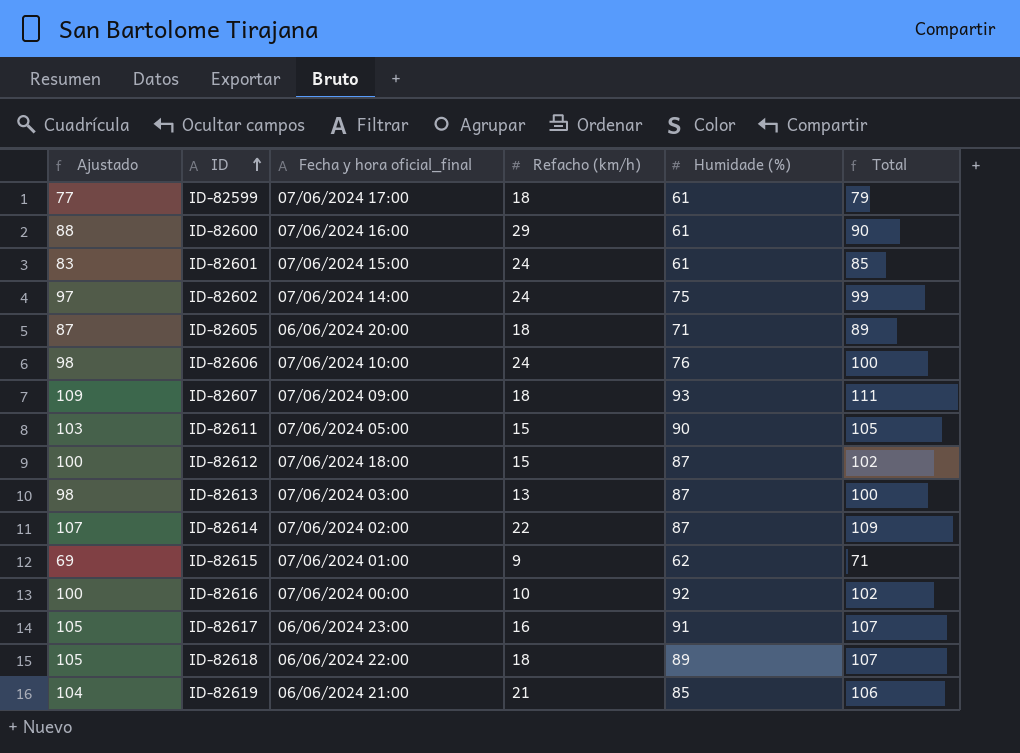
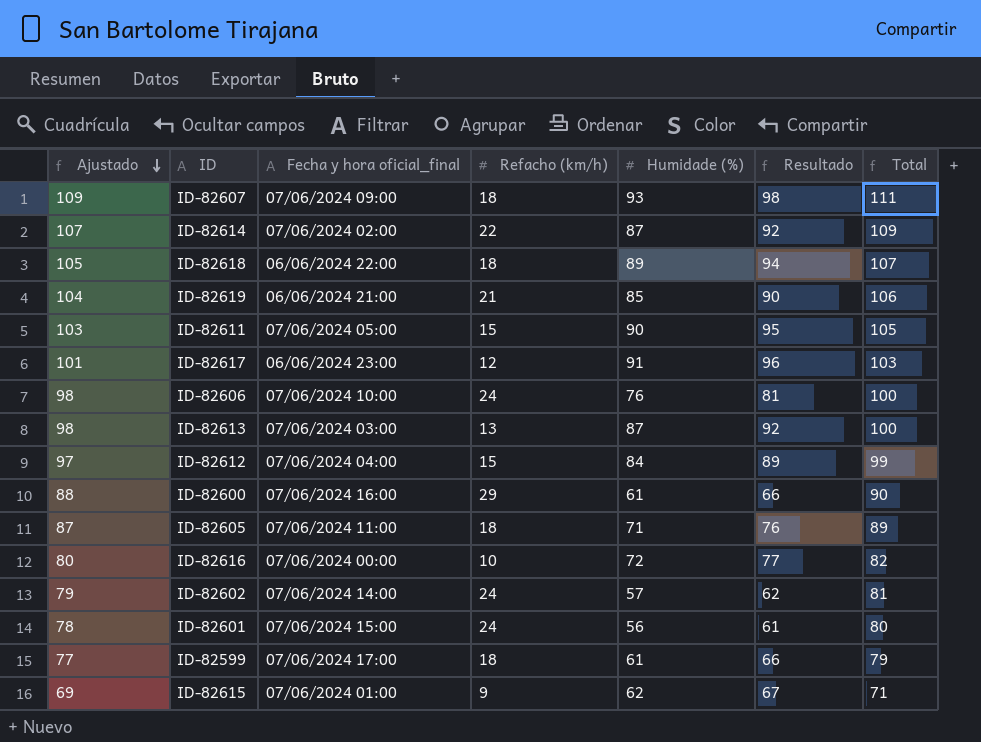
row order: ID ascending -> Ajustado descending
column Resultado | formula: none -> [Humidade (%)] + 5
ID-82617 | Ajustado: 105 -> 101
ID-82617 | Refacho (km/h): 16 -> 12
ID-82617 | Total: 107 -> 103
ID-82612 | Ajustado: 100 -> 97
ID-82612 | Fecha y hora oficial_final: 07/06/2024 18:00 -> 07/06/2024 04:00
ID-82612 | Humidade (%): 87 -> 84
ID-82612 | Total: 102 -> 99
ID-82605 | Fecha y hora oficial_final: 06/06/2024 20:00 -> 07/06/2024 11:00
ID-82616 | Ajustado: 100 -> 80
ID-82616 | Humidade (%): 92 -> 72
ID-82616 | Total: 102 -> 82
ID-82602 | Ajustado: 97 -> 79
ID-82602 | Humidade (%): 75 -> 57
ID-82602 | Total: 99 -> 81
ID-82601 | Ajustado: 83 -> 78
ID-82601 | Humidade (%): 61 -> 56
ID-82601 | Total: 85 -> 80

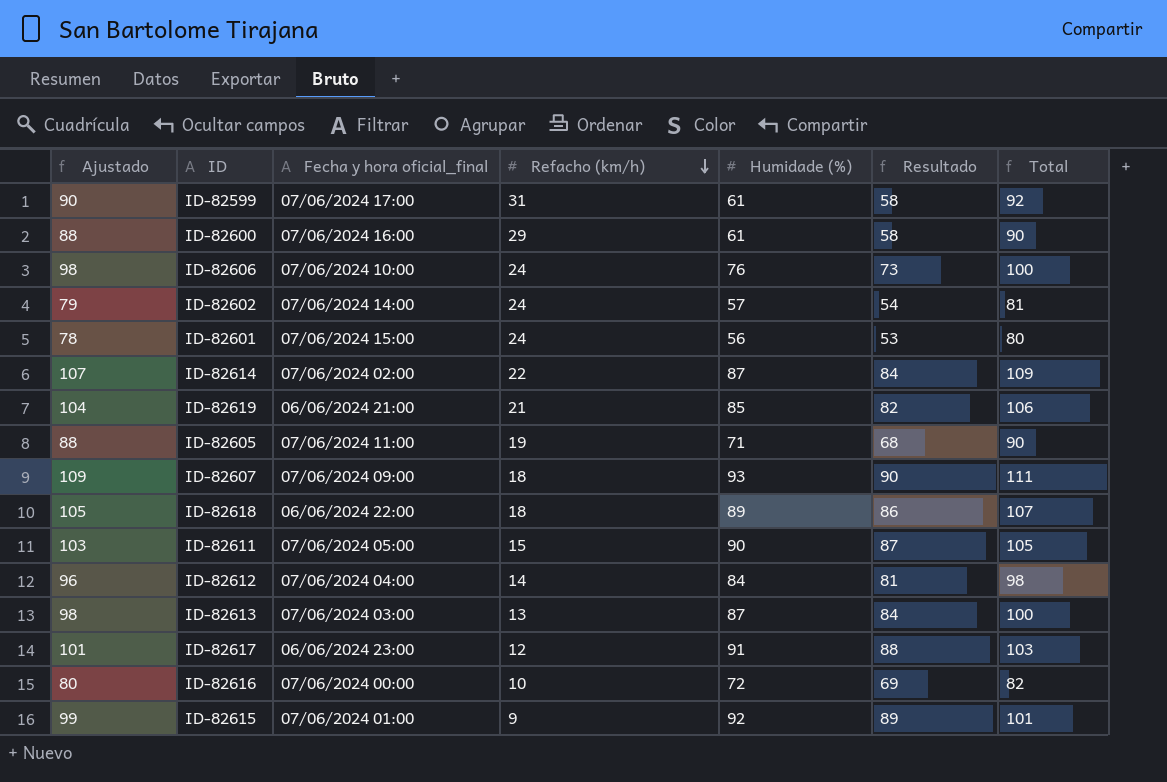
row order: Ajustado descending -> Refacho (km/h) descending
column Resultado | formula: [Humidade (%)] + 5 -> [Humidade (%)] - 3
ID-82599 | Ajustado: 77 -> 90
ID-82599 | Refacho (km/h): 18 -> 31
ID-82599 | Total: 79 -> 92
ID-82605 | Ajustado: 87 -> 88
ID-82605 | Refacho (km/h): 18 -> 19
ID-82605 | Total: 89 -> 90
ID-82612 | Ajustado: 97 -> 96
ID-82612 | Refacho (km/h): 15 -> 14
ID-82612 | Total: 99 -> 98
ID-82615 | Ajustado: 69 -> 99
ID-82615 | Humidade (%): 62 -> 92
ID-82615 | Total: 71 -> 101

